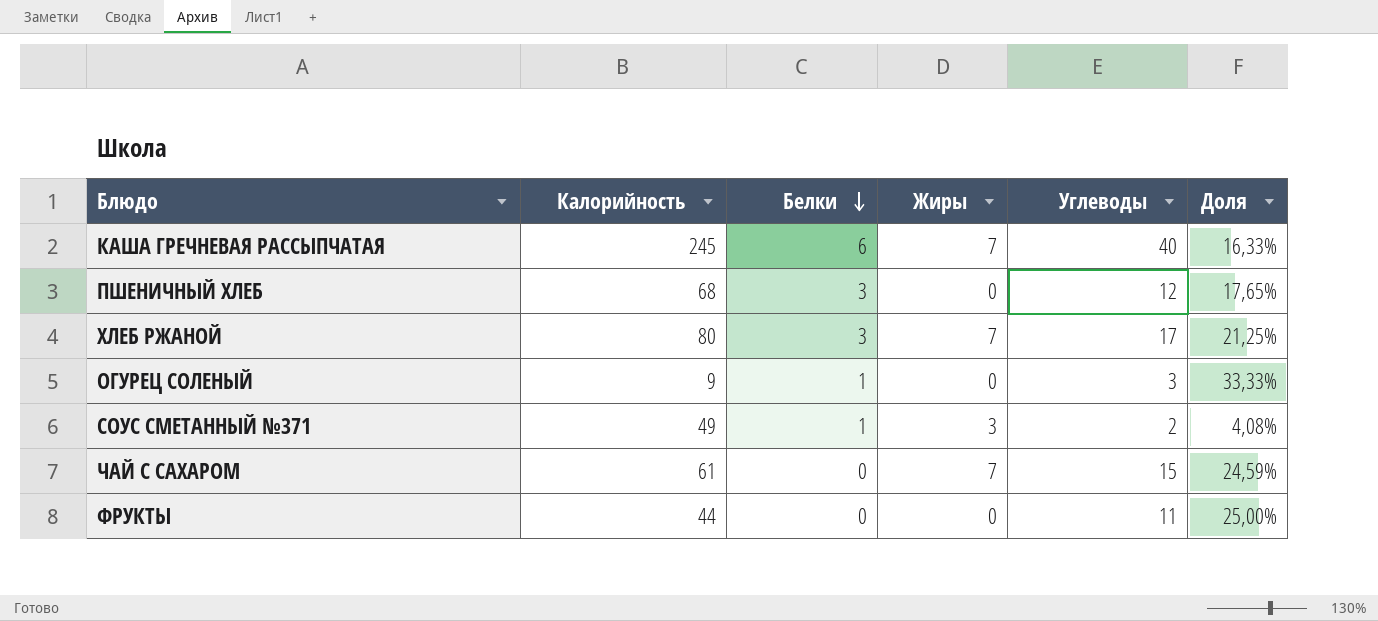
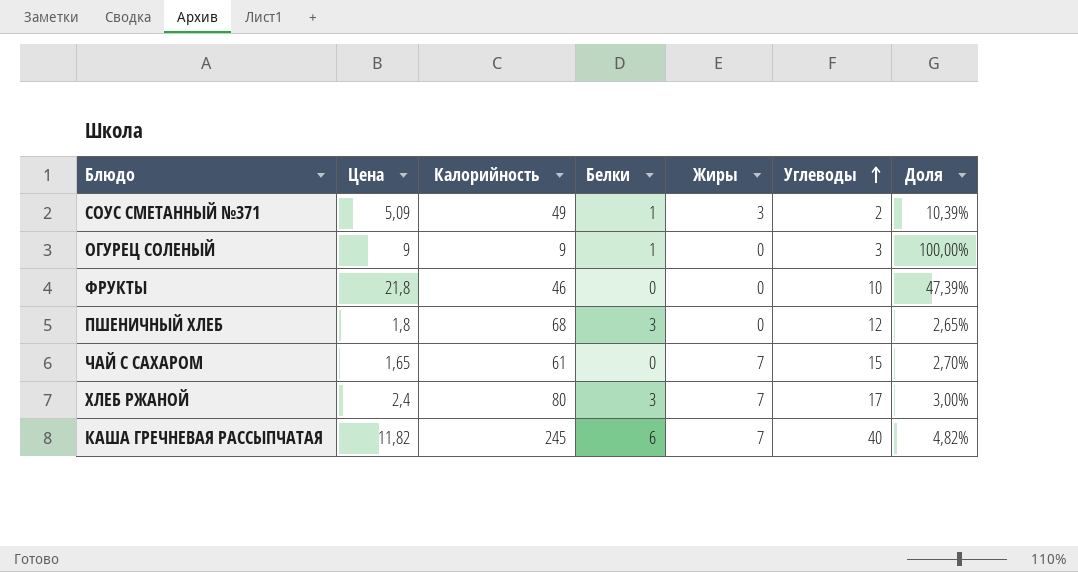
row order: Белки descending -> Углеводы ascending
column Цена | position: none -> 2
column Доля | formula: [Углеводы] / [Калорийность] -> [Цена] / [Калорийность]
ФРУКТЫ | Калорийность: 44 -> 46
ФРУКТЫ | Углеводы: 11 -> 10

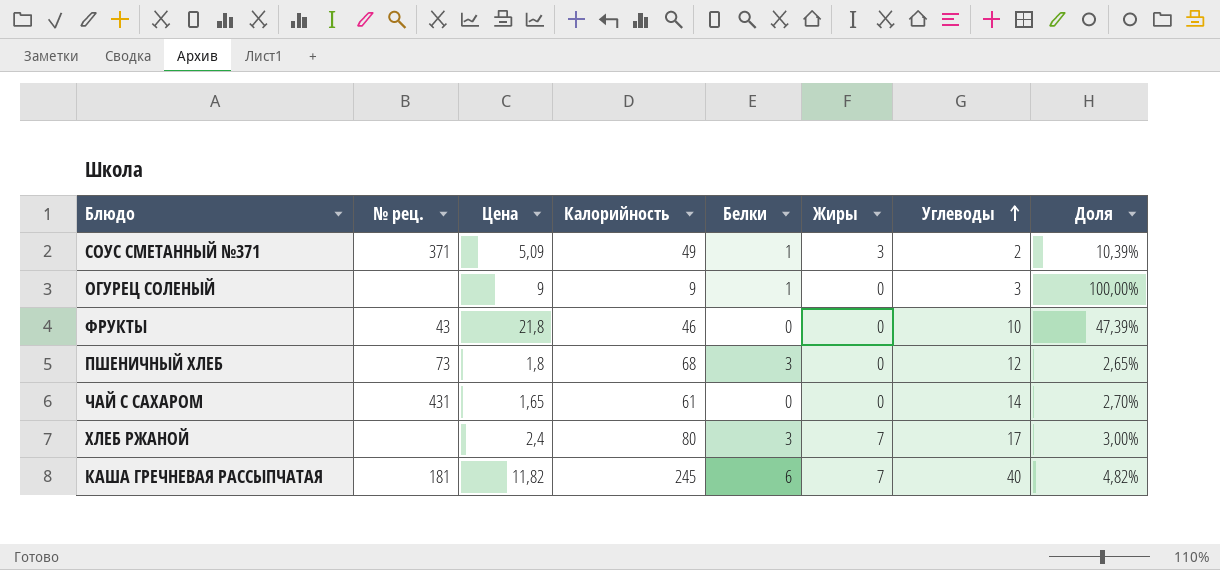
column № рец. | position: none -> 2
ЧАЙ С САХАРОМ | Жиры: 7 -> 0
ЧАЙ С САХАРОМ | Углеводы: 15 -> 14

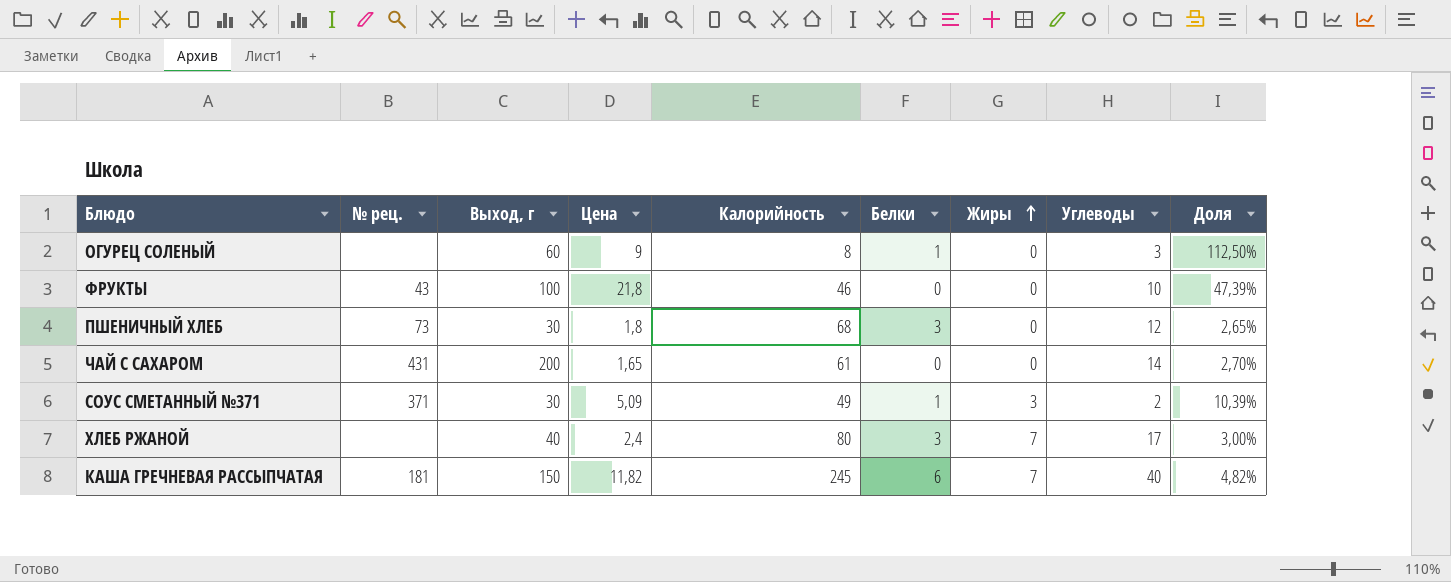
row order: Углеводы ascending -> Жиры ascending
column Выход, г | position: none -> 3
ОГУРЕЦ СОЛЕНЫЙ | Калорийность: 9 -> 8
ОГУРЕЦ СОЛЕНЫЙ | Доля: 100,00% -> 112,50%

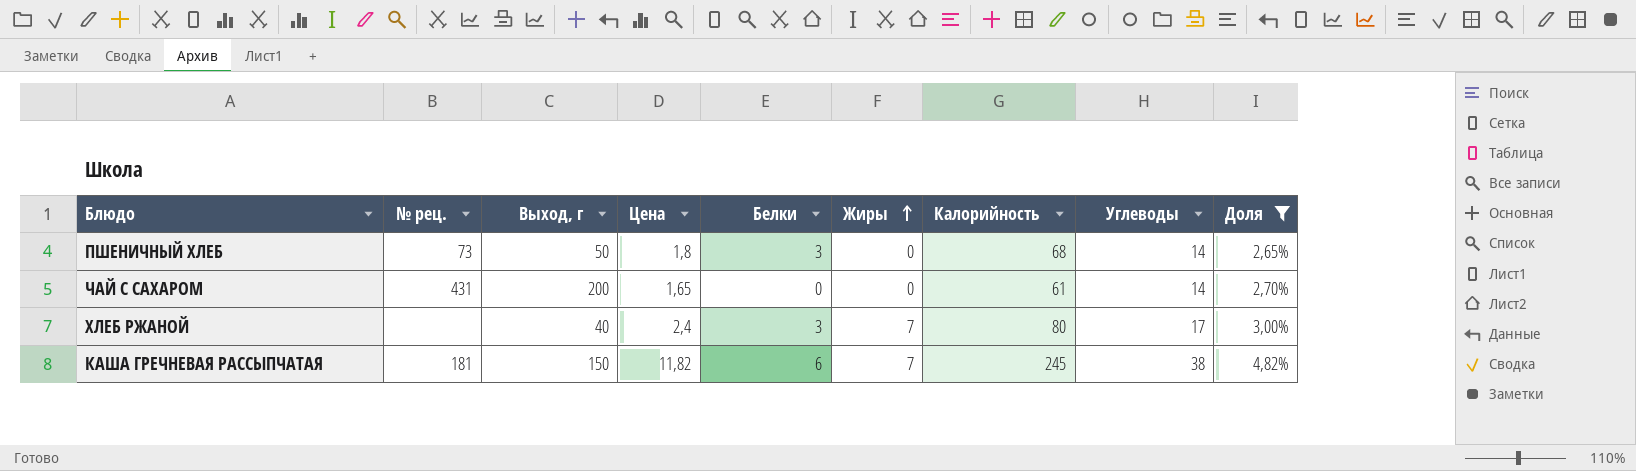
filter: none -> Доля <= 4,82%
column Калорийность | position: 5 -> 7
ПШЕНИЧНЫЙ ХЛЕБ | Выход, г: 30 -> 50
ПШЕНИЧНЫЙ ХЛЕБ | Углеводы: 12 -> 14
КАША ГРЕЧНЕВАЯ РАССЫПЧАТАЯ | Углеводы: 40 -> 38

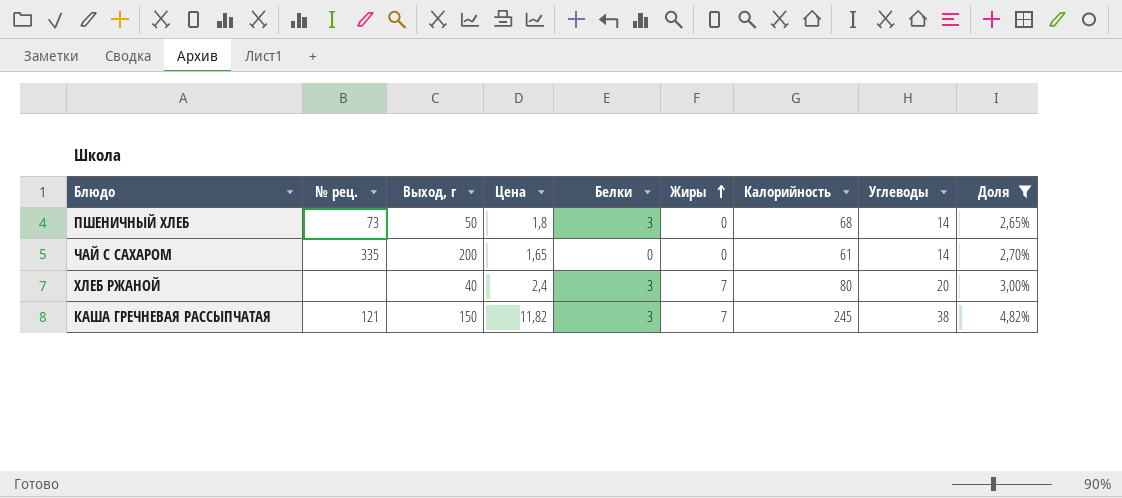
ЧАЙ С САХАРОМ | № рец.: 431 -> 335
ХЛЕБ РЖАНОЙ | Углеводы: 17 -> 20
КАША ГРЕЧНЕВАЯ РАССЫПЧАТАЯ | № рец.: 181 -> 121
КАША ГРЕЧНЕВАЯ РАССЫПЧАТАЯ | Белки: 6 -> 3

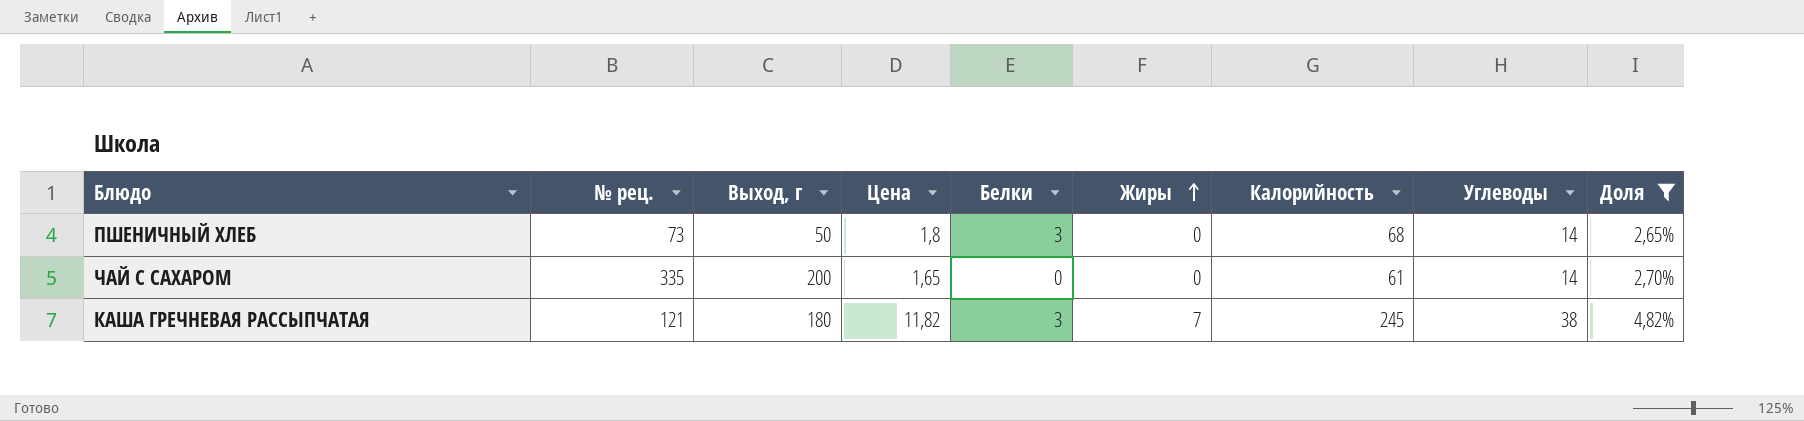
row ХЛЕБ РЖАНОЙ: none | 40 | 2,4 | 3 | 7 | 80 | 20 | 3,00% -> none
КАША ГРЕЧНЕВАЯ РАССЫПЧАТАЯ | Выход, г: 150 -> 180

